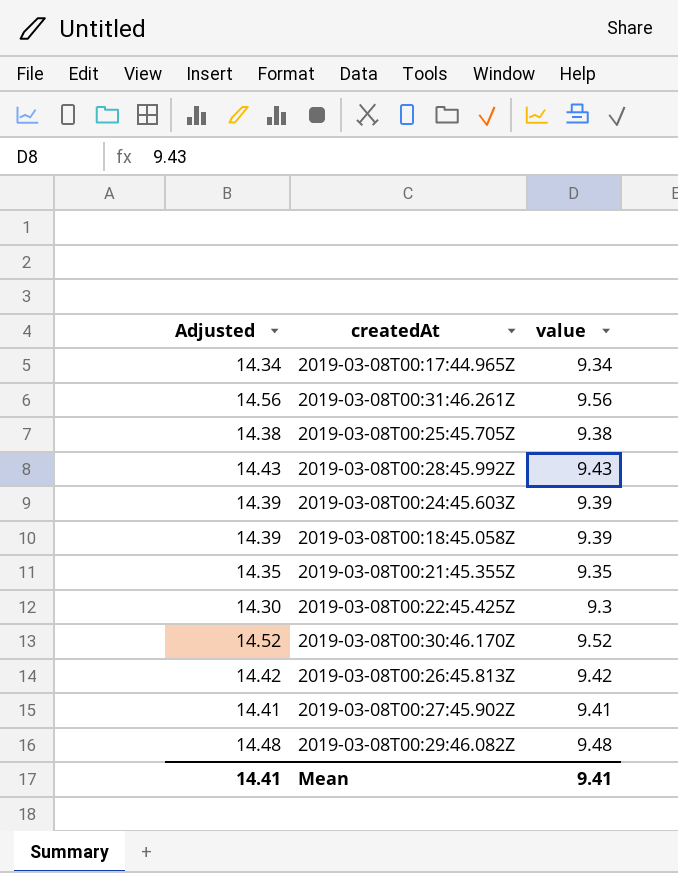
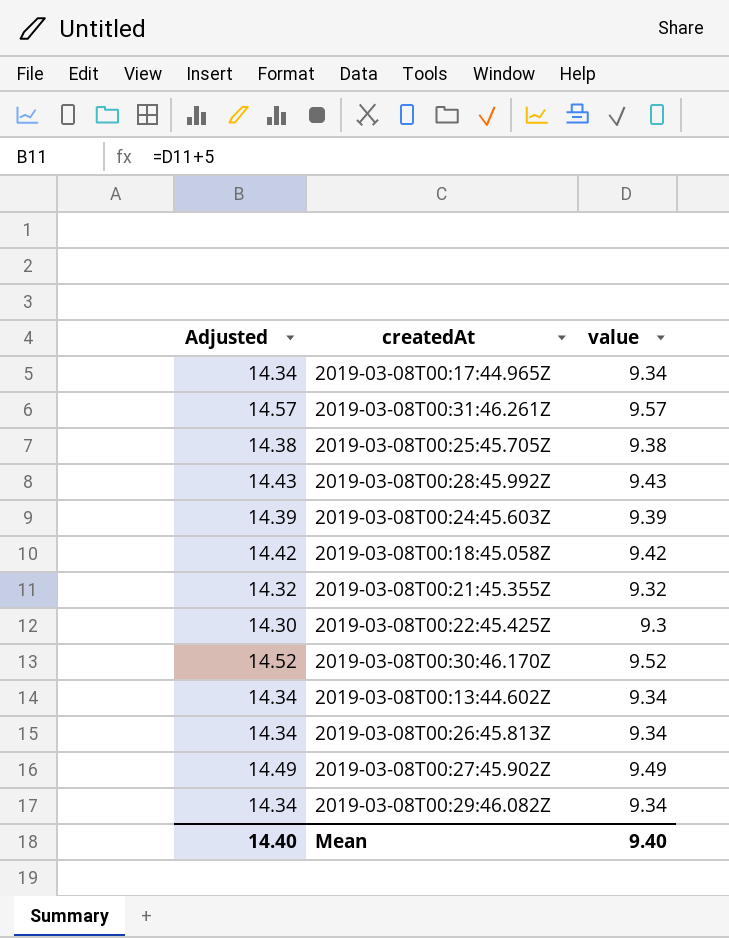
2019-03-08T00:31:46.261Z | Adjusted: 14.56 -> 14.57
2019-03-08T00:31:46.261Z | value: 9.56 -> 9.57
2019-03-08T00:18:45.058Z | Adjusted: 14.39 -> 14.42
2019-03-08T00:18:45.058Z | value: 9.39 -> 9.42
2019-03-08T00:21:45.355Z | Adjusted: 14.35 -> 14.32
2019-03-08T00:21:45.355Z | value: 9.35 -> 9.32
row 2019-03-08T00:13:44.602Z: none -> 14.34 | 9.34
2019-03-08T00:26:45.813Z | Adjusted: 14.42 -> 14.34
2019-03-08T00:26:45.813Z | value: 9.42 -> 9.34
2019-03-08T00:27:45.902Z | Adjusted: 14.41 -> 14.49
2019-03-08T00:27:45.902Z | value: 9.41 -> 9.49
2019-03-08T00:29:46.082Z | Adjusted: 14.48 -> 14.34
2019-03-08T00:29:46.082Z | value: 9.48 -> 9.34
Mean | Adjusted: 14.41 -> 14.40
Mean | value: 9.41 -> 9.40

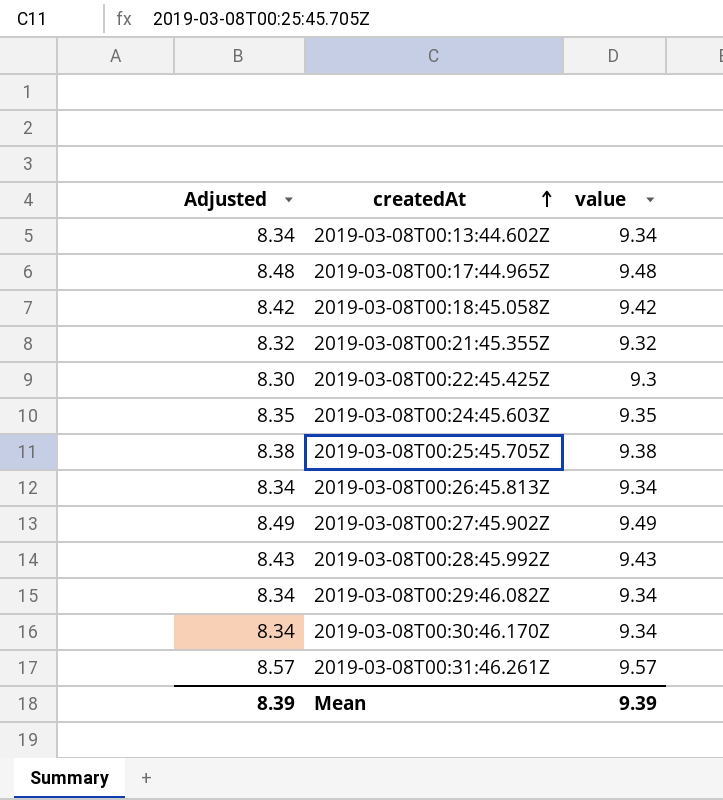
row order: none -> createdAt ascending
column Adjusted | formula: [value] + 5 -> [value] - 1
2019-03-08T00:17:44.965Z | value: 9.34 -> 9.48
2019-03-08T00:24:45.603Z | value: 9.39 -> 9.35
2019-03-08T00:30:46.170Z | value: 9.52 -> 9.34
Mean | Adjusted: 14.40 -> 8.39
Mean | value: 9.40 -> 9.39

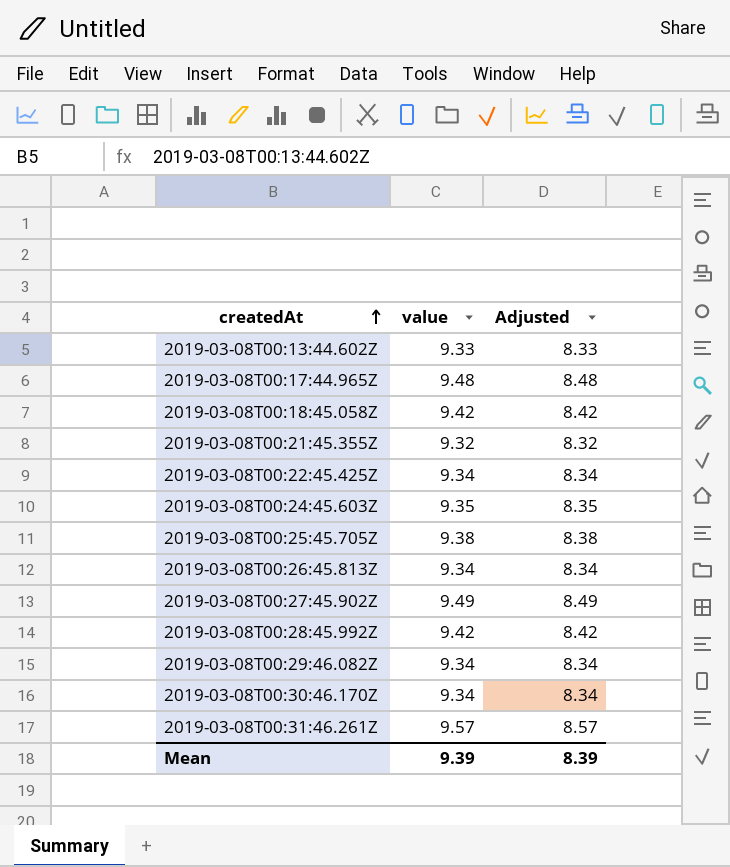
column Adjusted | position: 1 -> 3
2019-03-08T00:13:44.602Z | value: 9.34 -> 9.33
2019-03-08T00:13:44.602Z | Adjusted: 8.34 -> 8.33
2019-03-08T00:22:45.425Z | value: 9.3 -> 9.34
2019-03-08T00:22:45.425Z | Adjusted: 8.30 -> 8.34
2019-03-08T00:28:45.992Z | value: 9.43 -> 9.42
2019-03-08T00:28:45.992Z | Adjusted: 8.43 -> 8.42

